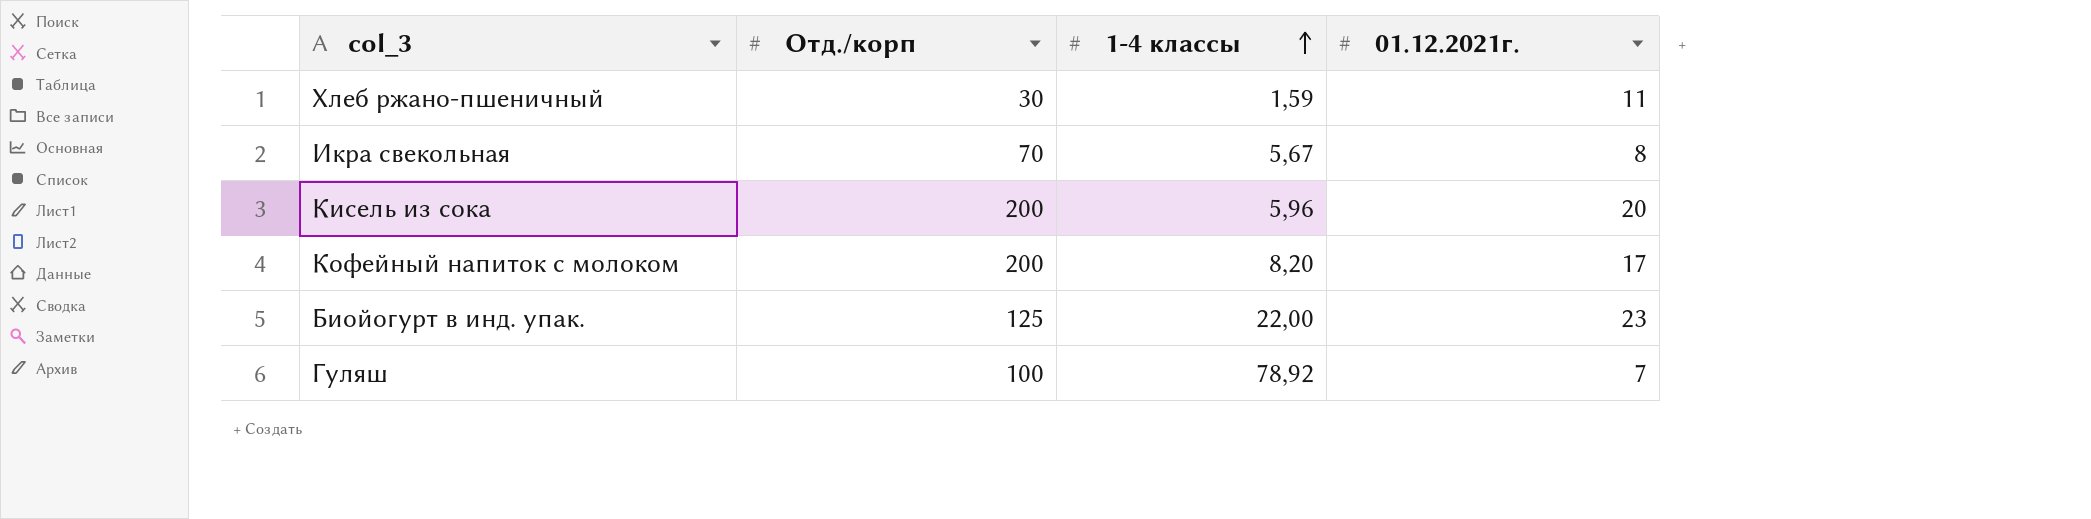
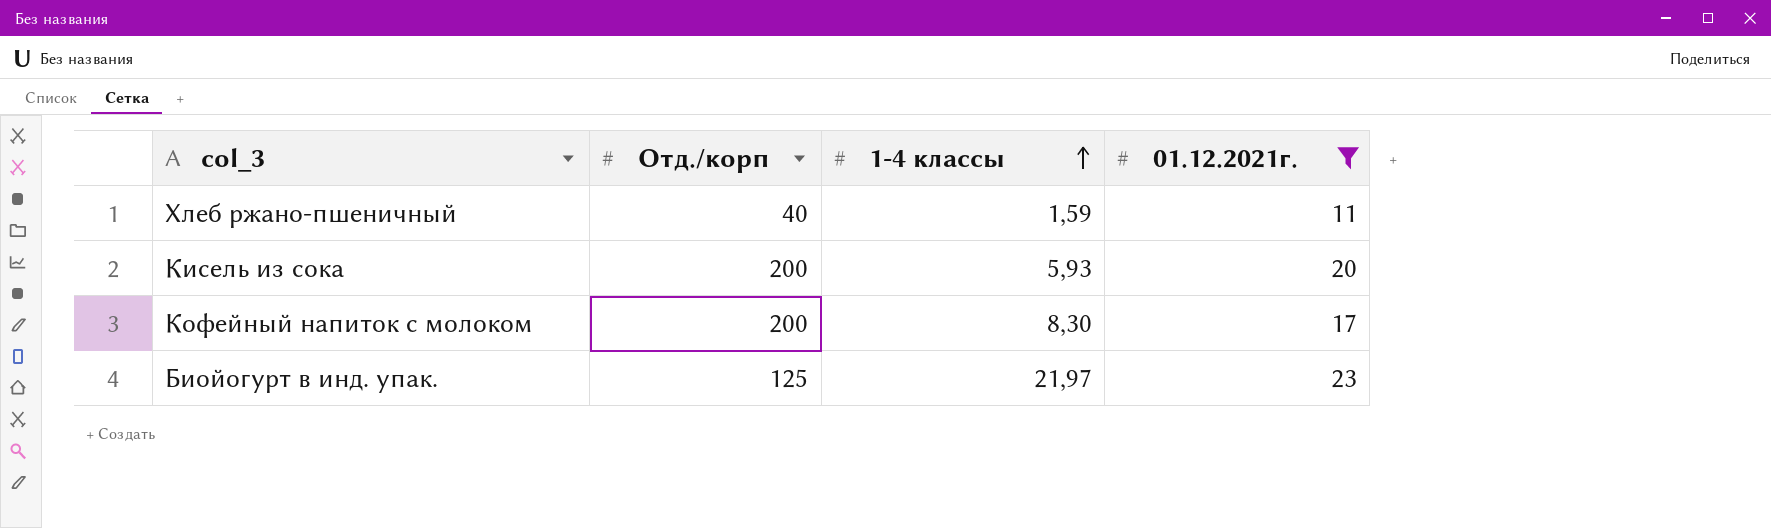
filter: none -> 01.12.2021г. >= 11
Хлеб ржано-пшеничный | Отд./корп: 30 -> 40
Кисель из сока | 1-4 классы: 5,96 -> 5,93
Кофейный напиток с молоком | 1-4 классы: 8,20 -> 8,30
Биойогурт в инд. упак. | 1-4 классы: 22,00 -> 21,97

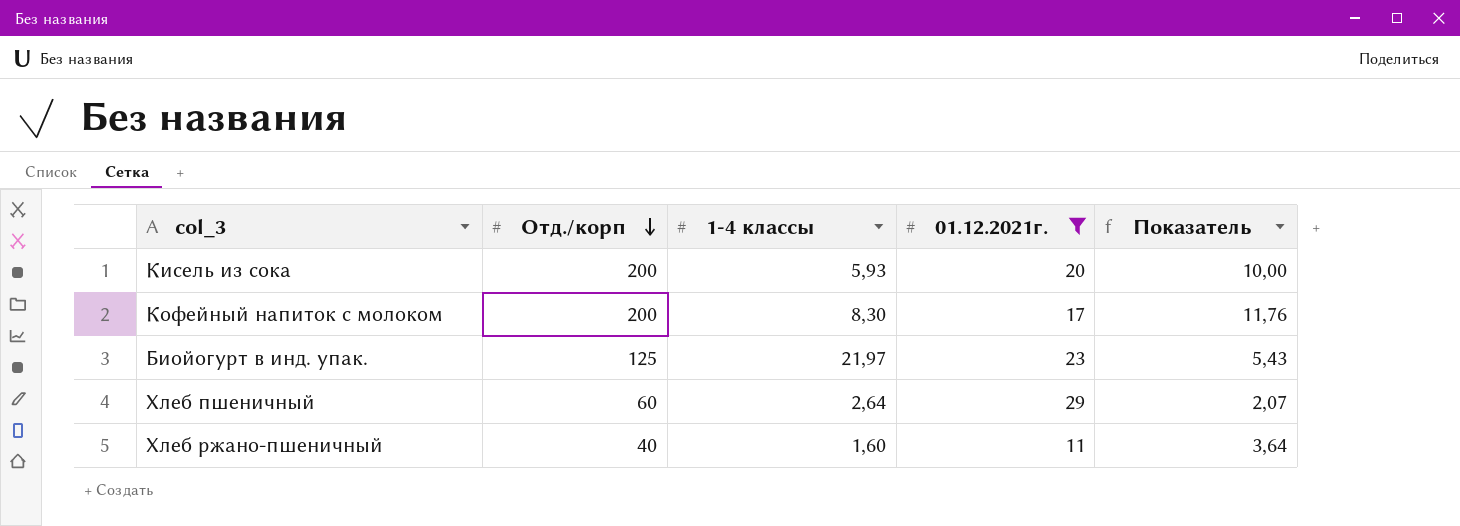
row order: 1-4 классы ascending -> Отд./корп descending
column Показатель | formula: none -> [Отд./корп] / [01.12.2021г.]
row Хлеб пшеничный: none -> 60 | 2,64 | 29 | 2,07
Хлеб ржано-пшеничный | 1-4 классы: 1,59 -> 1,60

